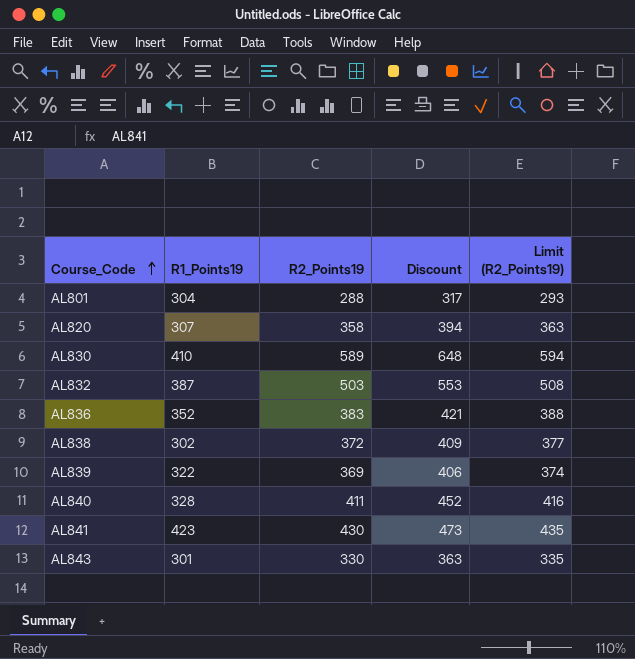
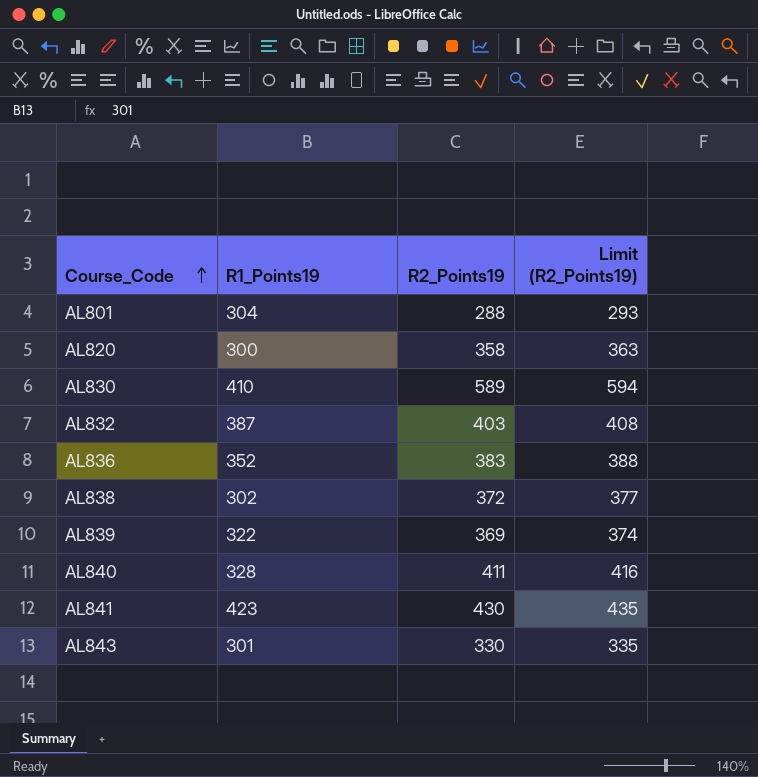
column Discount | formula: [R2_Points19] * 1.1 -> none
AL820 | R1_Points19: 307 -> 300
AL832 | R2_Points19: 503 -> 403
AL832 | Limit (R2_Points19): 508 -> 408

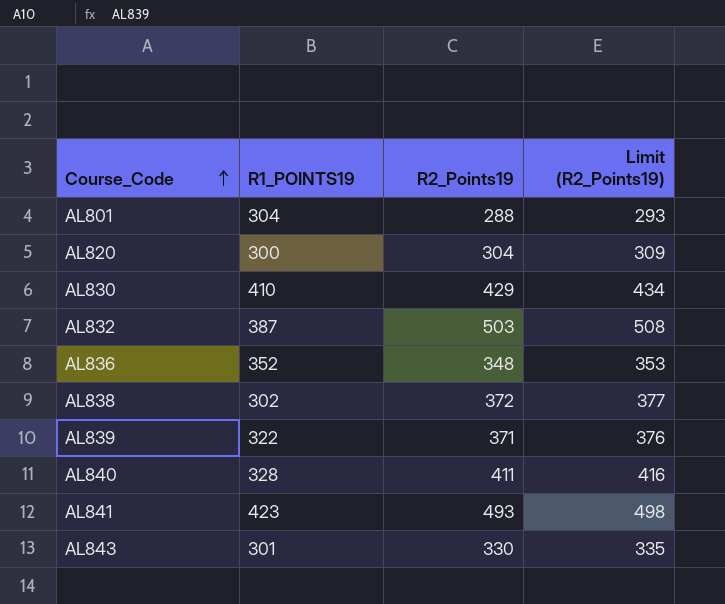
column name: R1_Points19 -> R1_POINTS19
AL820 | R2_Points19: 358 -> 304
AL820 | Limit (R2_Points19): 363 -> 309
AL830 | R2_Points19: 589 -> 429
AL830 | Limit (R2_Points19): 594 -> 434
AL832 | R2_Points19: 403 -> 503
AL832 | Limit (R2_Points19): 408 -> 508
AL836 | R2_Points19: 383 -> 348
AL836 | Limit (R2_Points19): 388 -> 353
AL839 | R2_Points19: 369 -> 371
AL839 | Limit (R2_Points19): 374 -> 376
AL841 | R2_Points19: 430 -> 493
AL841 | Limit (R2_Points19): 435 -> 498

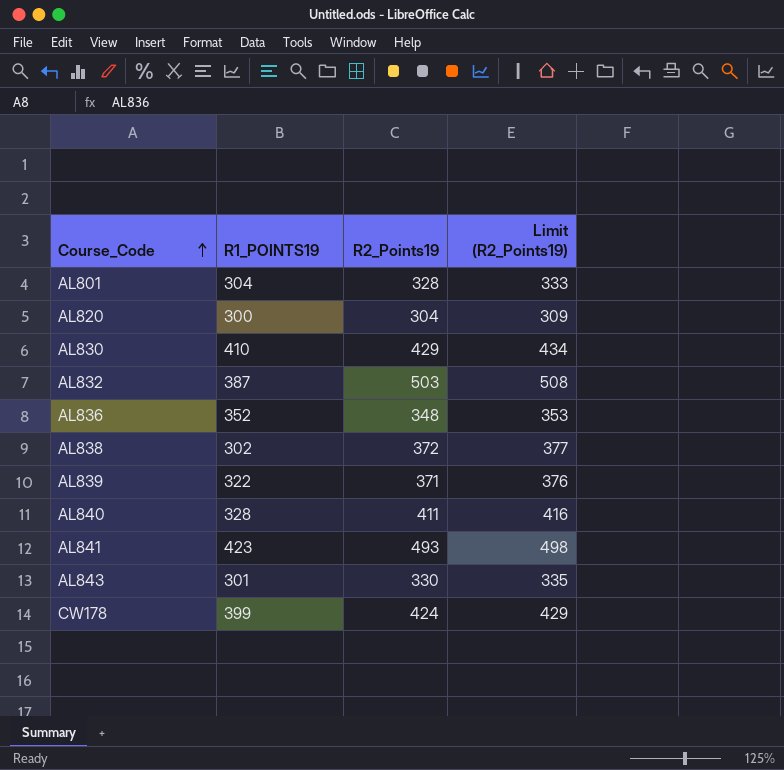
AL801 | R2_Points19: 288 -> 328
AL801 | Limit (R2_Points19): 293 -> 333
row CW178: none -> 399 | 424 | 429

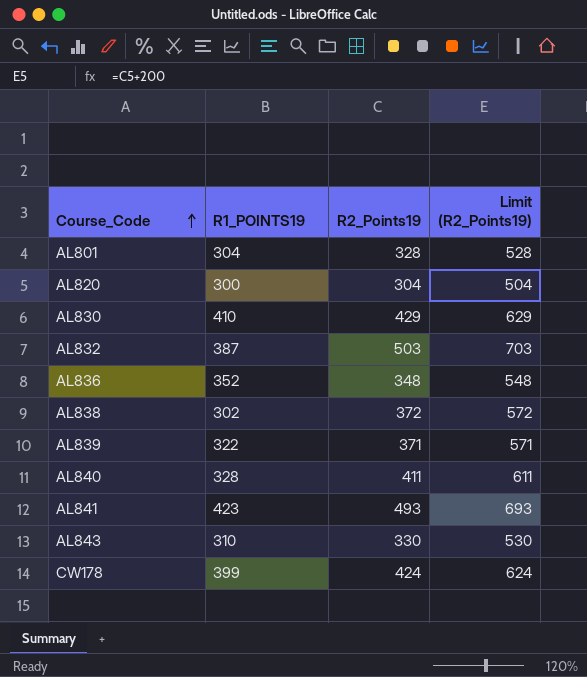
column Limit (R2_Points19) | formula: [R2_Points19] + 5 -> [R2_Points19] + 200
AL843 | R1_POINTS19: 301 -> 310

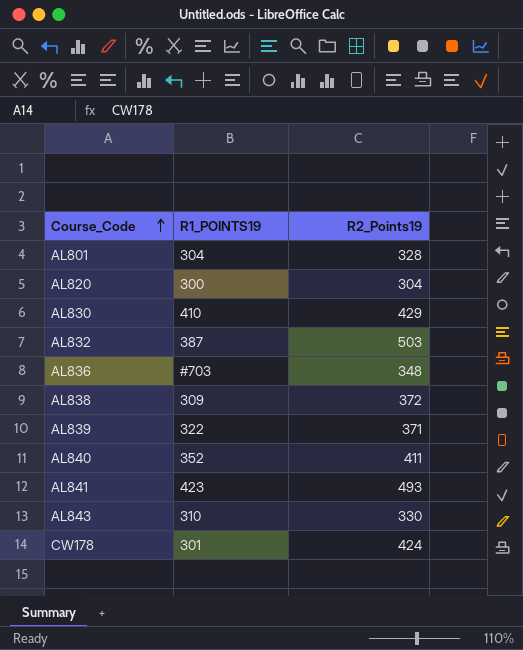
column Limit (R2_Points19) | formula: [R2_Points19] + 200 -> none
AL836 | R1_POINTS19: 352 -> #703
AL838 | R1_POINTS19: 302 -> 309
AL840 | R1_POINTS19: 328 -> 352
CW178 | R1_POINTS19: 399 -> 301

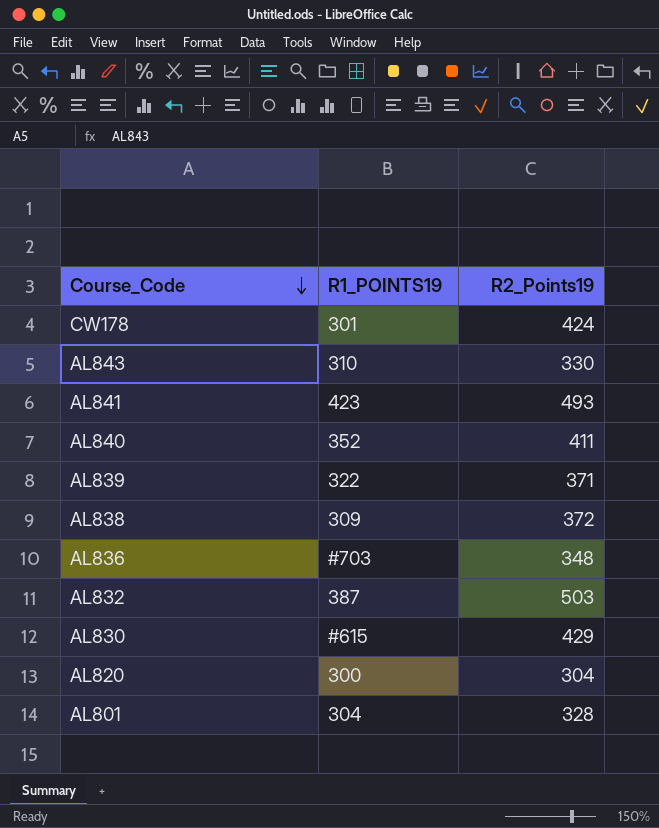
row order: Course_Code ascending -> Course_Code descending
AL830 | R1_POINTS19: 410 -> #615

